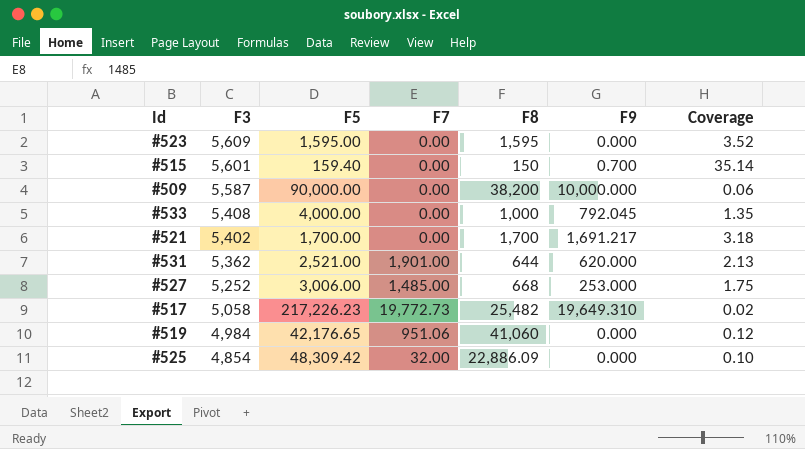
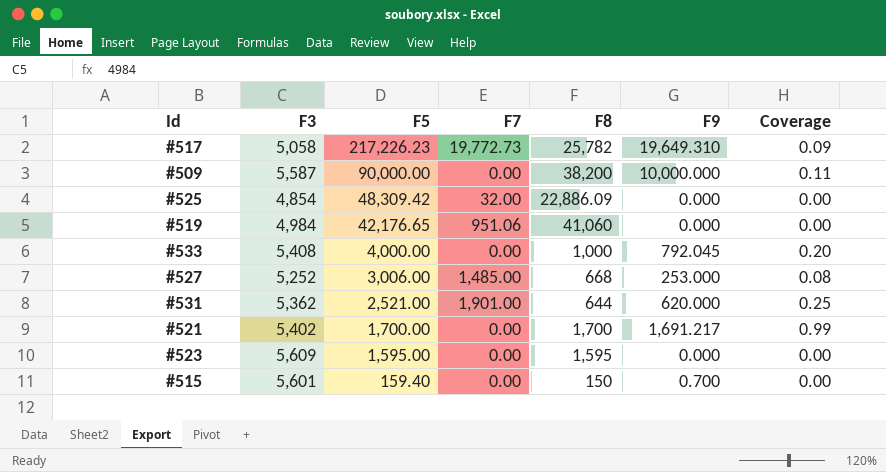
row order: F3 descending -> F5 descending
column Coverage | formula: [F3] / [F5] -> [F9] / [F5]
#517 | F8: 25,482 -> 25,782

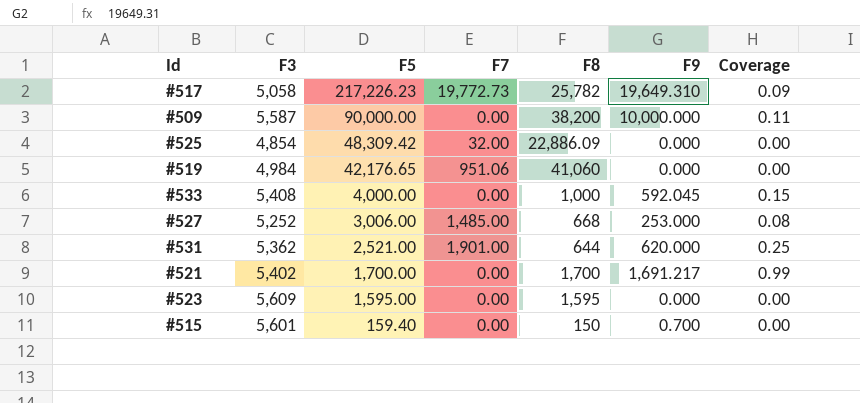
#533 | F9: 792.045 -> 592.045
#533 | Coverage: 0.20 -> 0.15

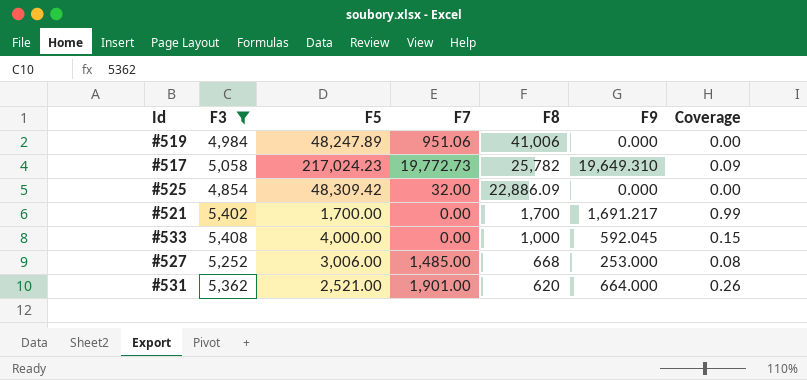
filter: none -> F3 <= 5,408
row order: F5 descending -> F8 descending
#519 | F5: 42,176.65 -> 48,247.89
#519 | F8: 41,060 -> 41,006
#517 | F5: 217,226.23 -> 217,024.23
#531 | F8: 644 -> 620
#531 | F9: 620.000 -> 664.000
#531 | Coverage: 0.25 -> 0.26

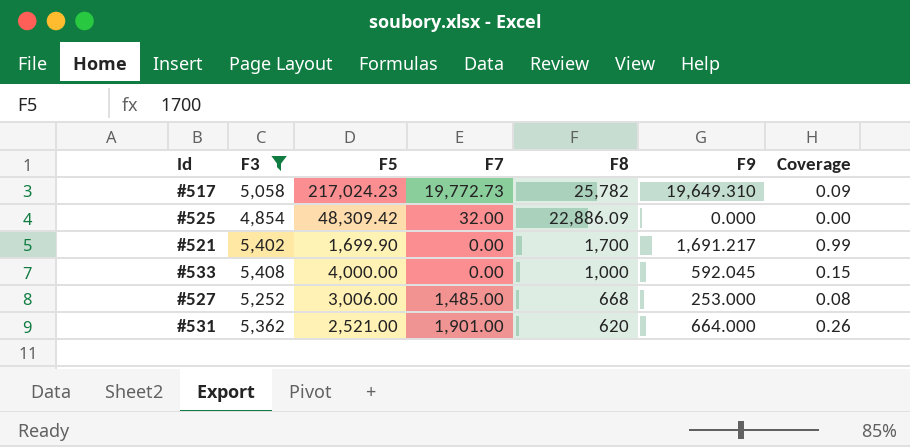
row #519: 4,984 | 48,247.89 | 951.06 | 41,006 | 0.000 | 0.00 -> none
#521 | F5: 1,700.00 -> 1,699.90

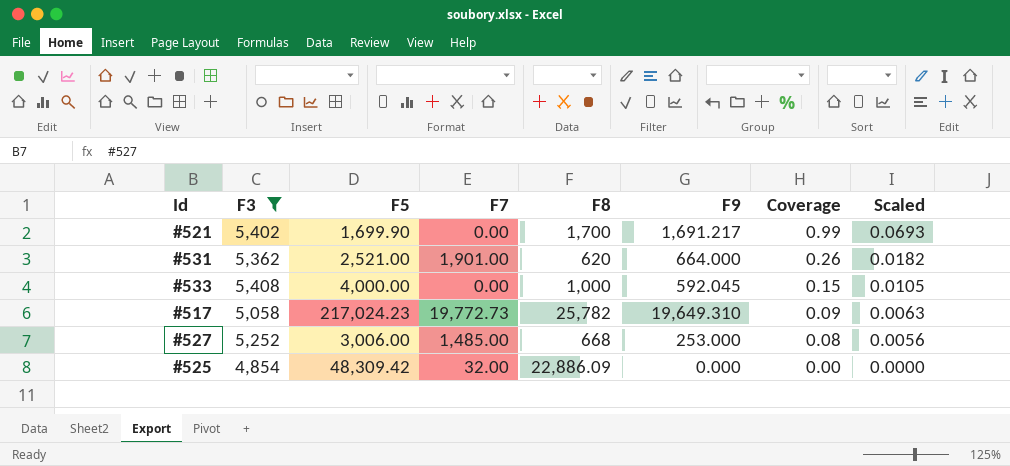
row order: F8 descending -> Coverage descending
column Scaled | formula: none -> [Coverage] * 0.07

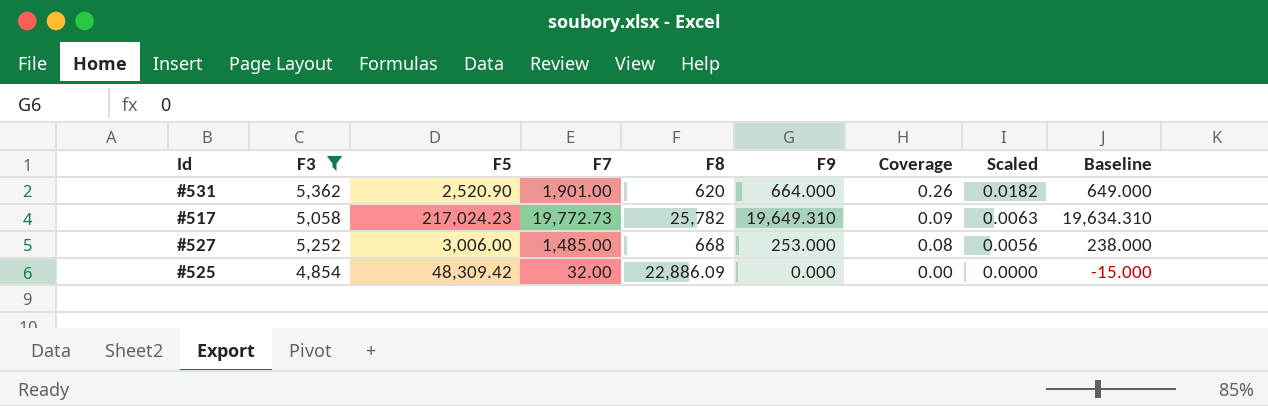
column Baseline | formula: none -> [F9] - 15
row #521: 5,402 | 1,699.90 | 0.00 | 1,700 | 1,691.217 | 0.99 | 0.0693 -> none
row #533: 5,408 | 4,000.00 | 0.00 | 1,000 | 592.045 | 0.15 | 0.0105 -> none
#531 | F5: 2,521.00 -> 2,520.90

